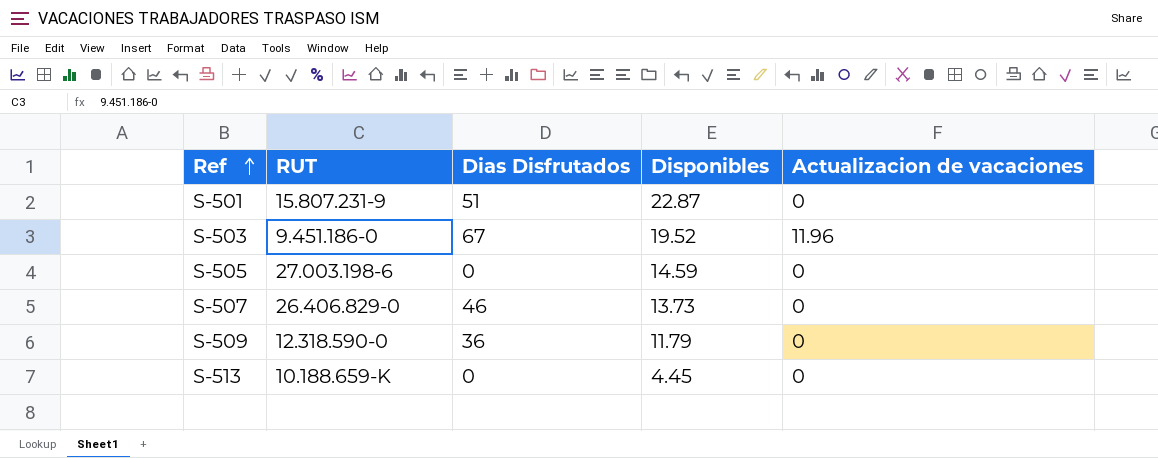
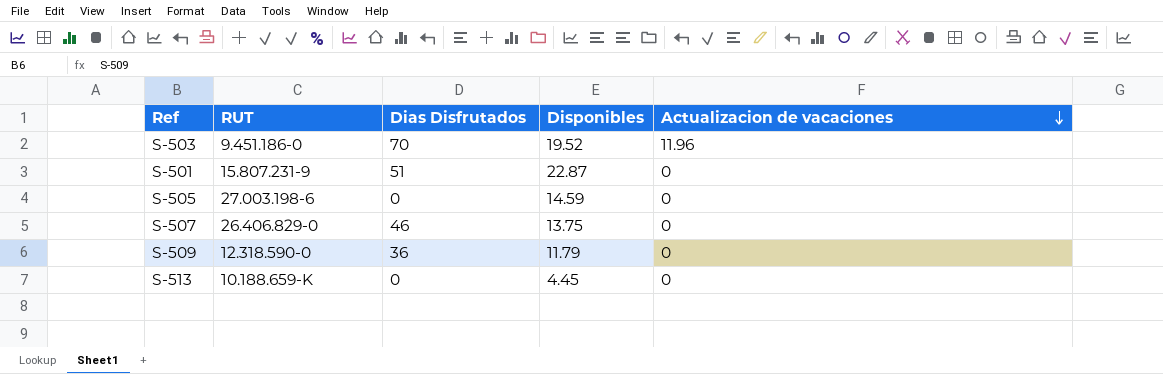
row order: Ref ascending -> Actualizacion de vacaciones descending
S-503 | Dias Disfrutados: 67 -> 70
S-507 | Disponibles: 13.73 -> 13.75

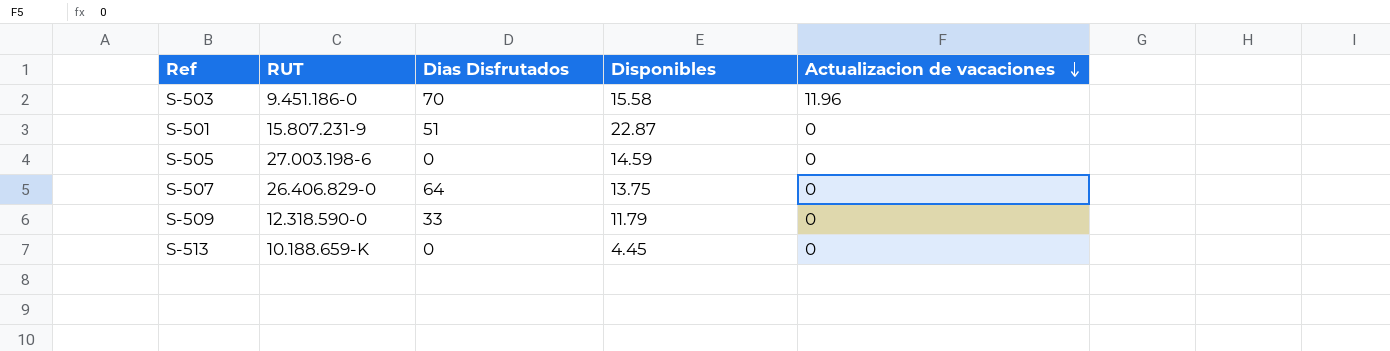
S-503 | Disponibles: 19.52 -> 15.58
S-507 | Dias Disfrutados: 46 -> 64
S-509 | Dias Disfrutados: 36 -> 33

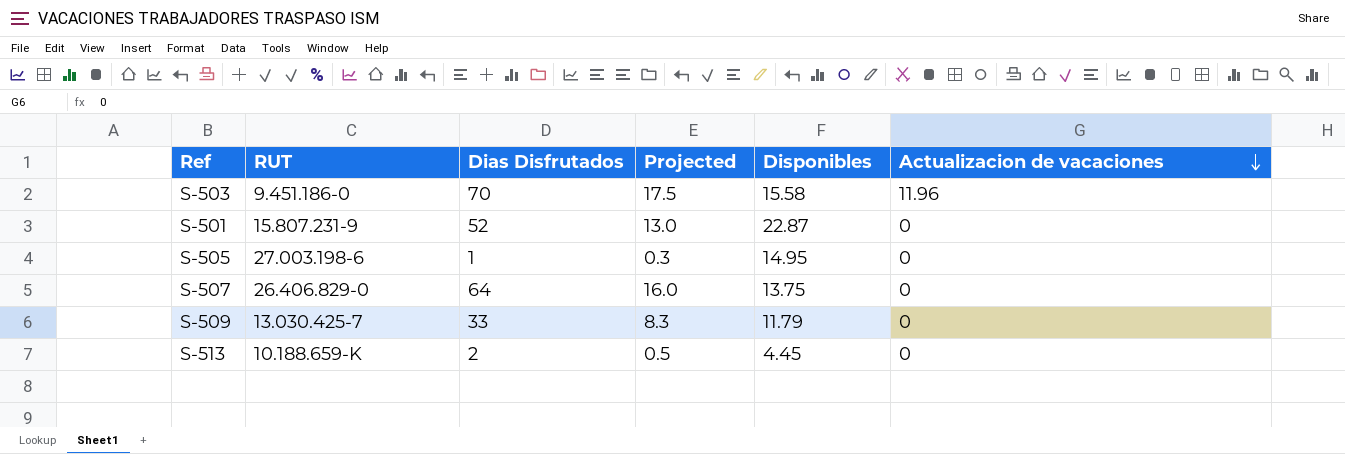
column Projected | formula: none -> [Dias Disfrutados] * 0.25
S-501 | Dias Disfrutados: 51 -> 52
S-505 | Dias Disfrutados: 0 -> 1
S-505 | Disponibles: 14.59 -> 14.95
S-509 | RUT: 12.318.590-0 -> 13.030.425-7
S-513 | Dias Disfrutados: 0 -> 2

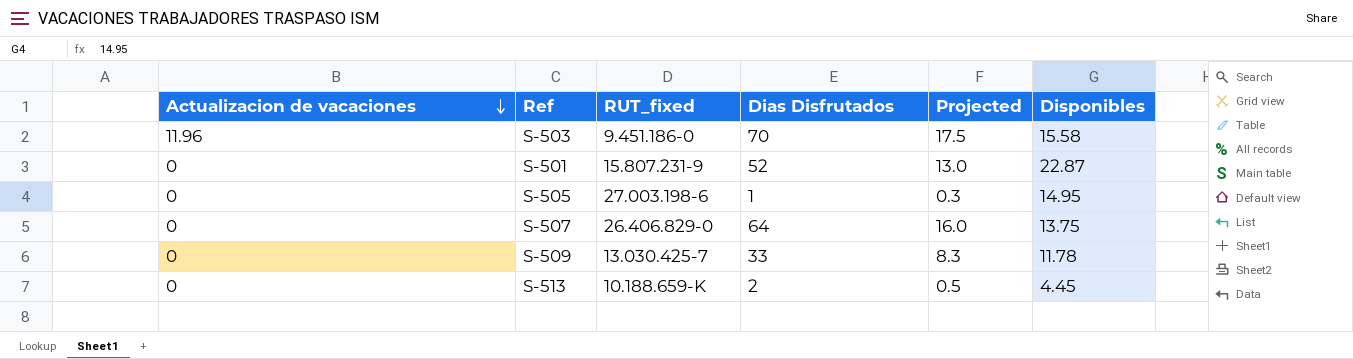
column Actualizacion de vacaciones | position: 6 -> 1
column name: RUT -> RUT_fixed
S-509 | Disponibles: 11.79 -> 11.78

